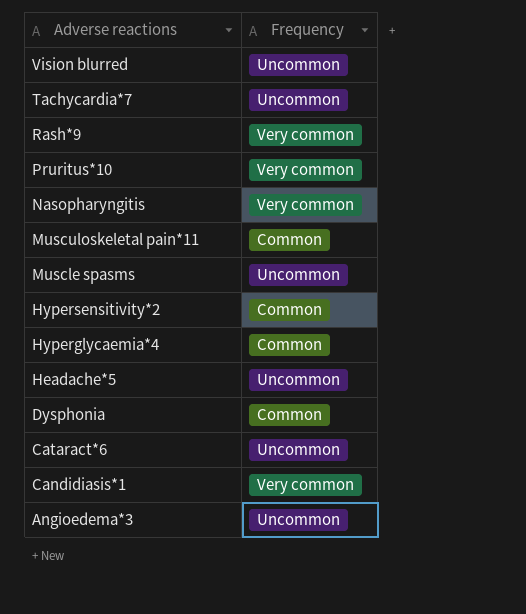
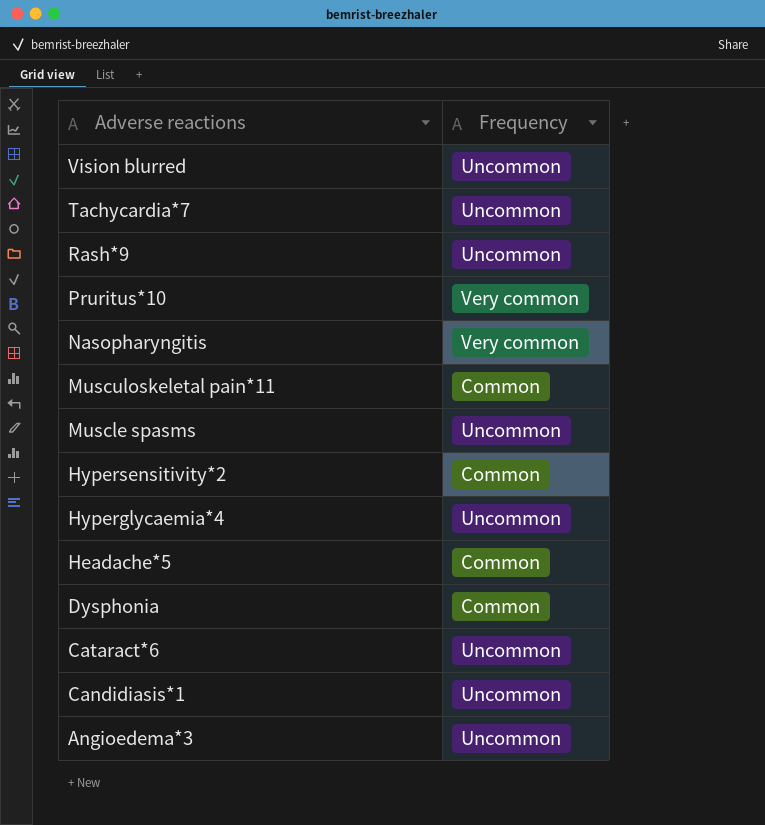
Rash*9 | Frequency: Very common -> Uncommon
Hyperglycaemia*4 | Frequency: Common -> Uncommon
Headache*5 | Frequency: Uncommon -> Common
Candidiasis*1 | Frequency: Very common -> Uncommon

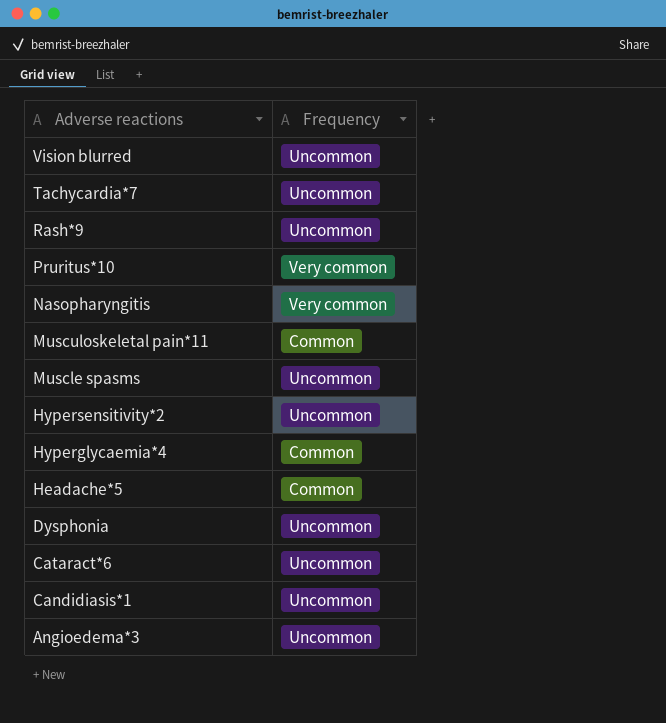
Hypersensitivity*2 | Frequency: Common -> Uncommon
Hyperglycaemia*4 | Frequency: Uncommon -> Common
Dysphonia | Frequency: Common -> Uncommon

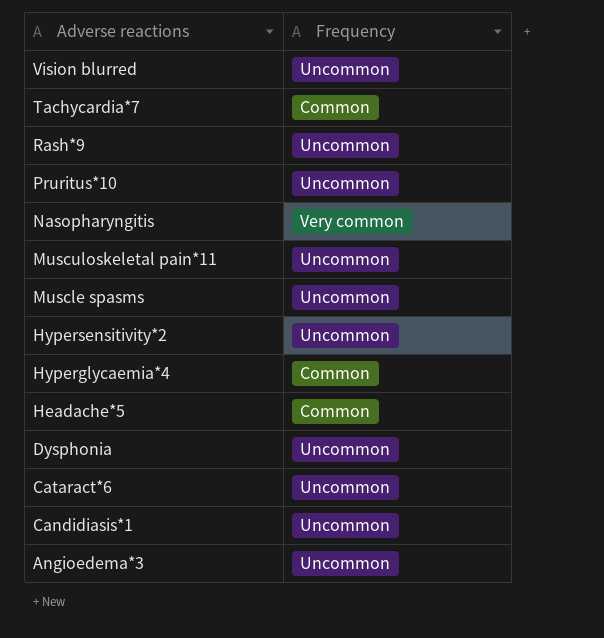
Tachycardia*7 | Frequency: Uncommon -> Common
Pruritus*10 | Frequency: Very common -> Uncommon
Musculoskeletal pain*11 | Frequency: Common -> Uncommon

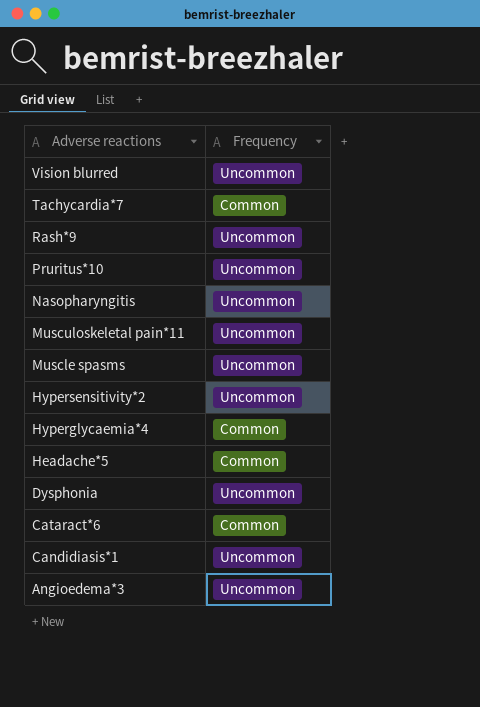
Nasopharyngitis | Frequency: Very common -> Uncommon
Cataract*6 | Frequency: Uncommon -> Common

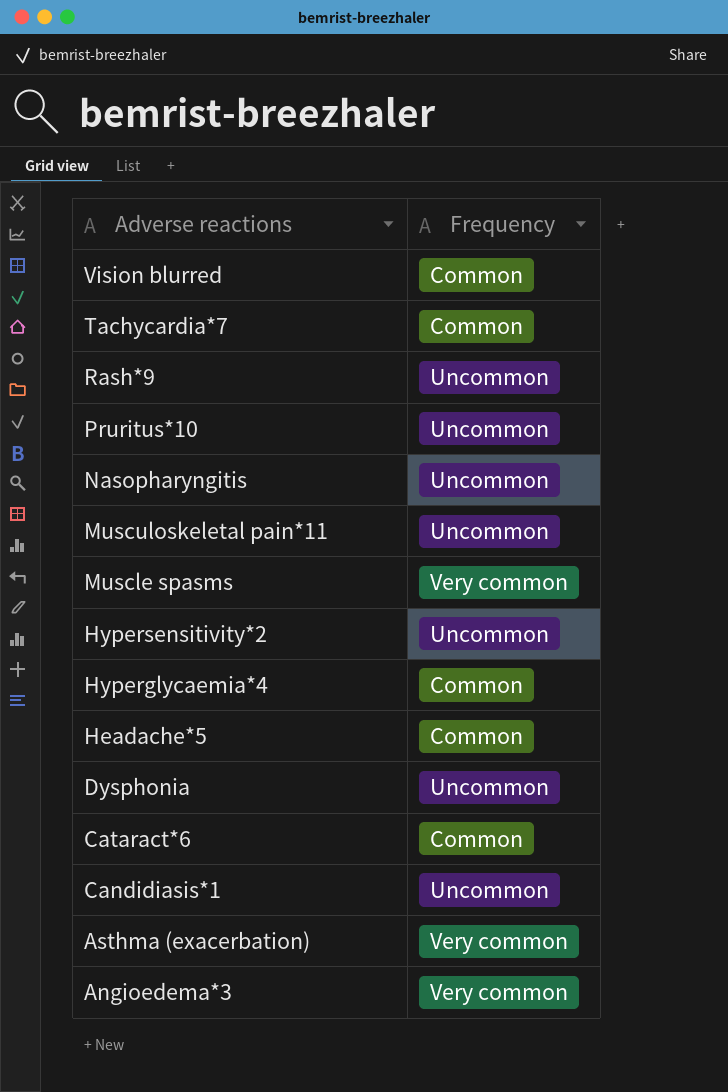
Vision blurred | Frequency: Uncommon -> Common
Muscle spasms | Frequency: Uncommon -> Very common
row Asthma (exacerbation): none -> Very common
Angioedema*3 | Frequency: Uncommon -> Very common

